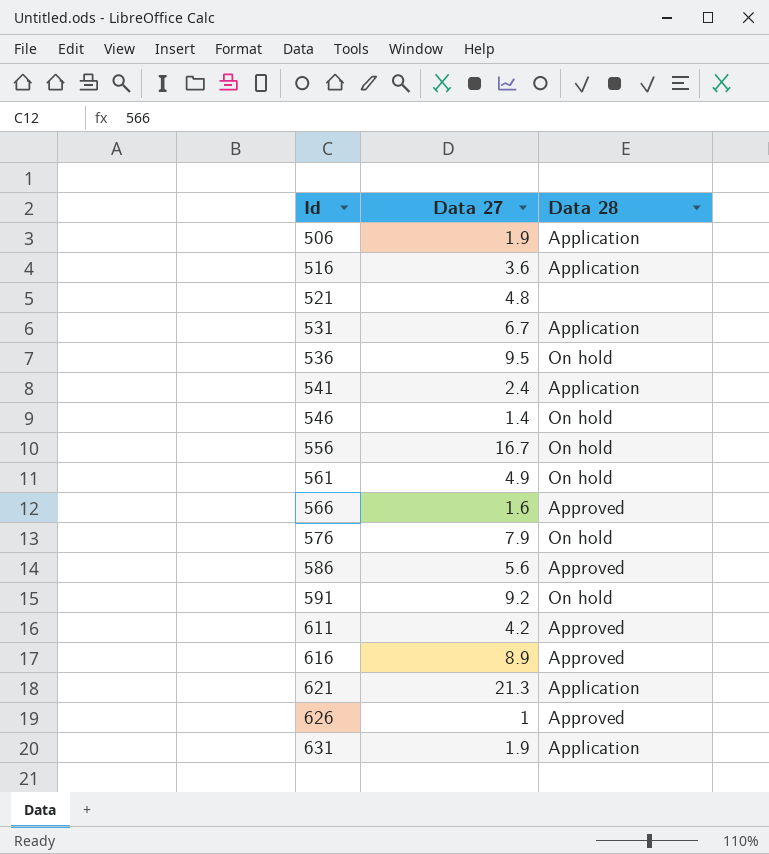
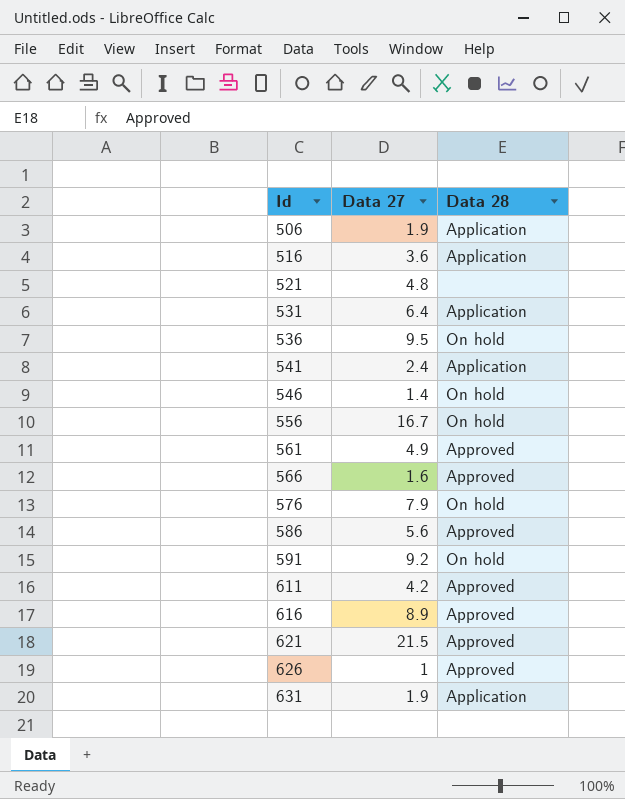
531 | Data 27: 6.7 -> 6.4
561 | Data 28: On hold -> Approved
621 | Data 27: 21.3 -> 21.5
621 | Data 28: Application -> Approved

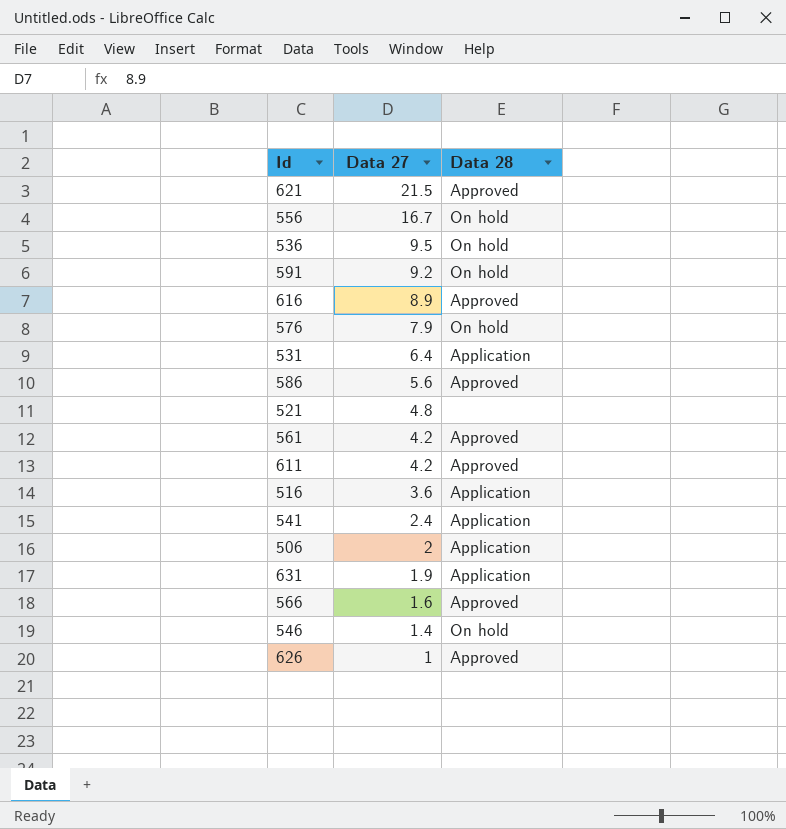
row order: Id ascending -> Data 27 descending
561 | Data 27: 4.9 -> 4.2
506 | Data 27: 1.9 -> 2

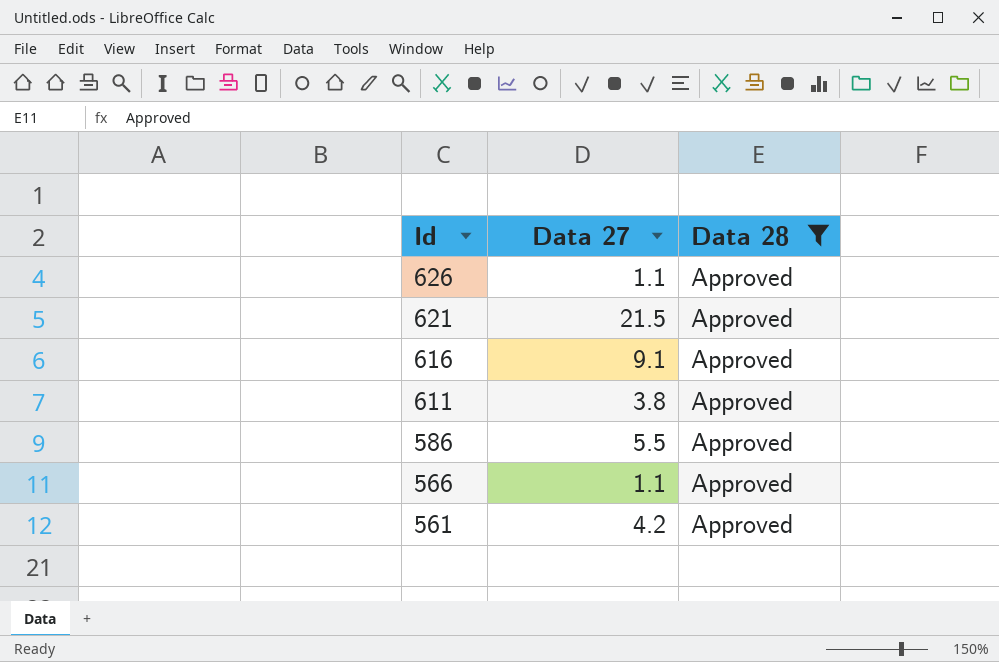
filter: none -> Data 28 = Approved
row order: Data 27 descending -> Id descending
626 | Data 27: 1 -> 1.1
616 | Data 27: 8.9 -> 9.1
611 | Data 27: 4.2 -> 3.8
586 | Data 27: 5.6 -> 5.5
566 | Data 27: 1.6 -> 1.1

